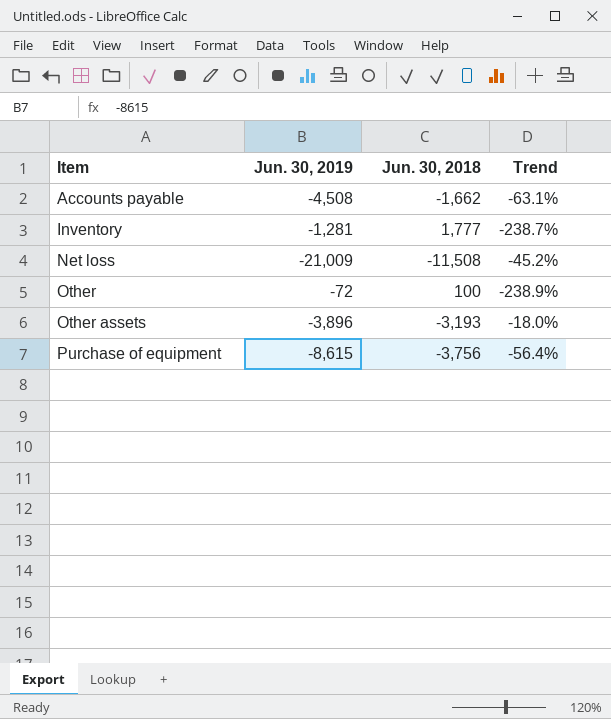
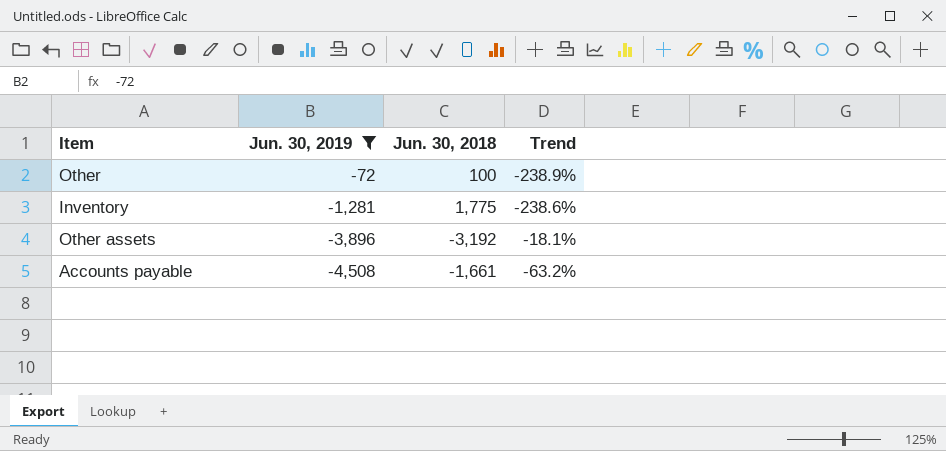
filter: none -> Jun. 30, 2019 >= -4,508
row order: Item ascending -> Jun. 30, 2019 descending
Inventory | Jun. 30, 2018: 1,777 -> 1,775
Inventory | Trend: -238.7% -> -238.6%
Other assets | Jun. 30, 2018: -3,193 -> -3,192
Other assets | Trend: -18.0% -> -18.1%
Accounts payable | Jun. 30, 2018: -1,662 -> -1,661
Accounts payable | Trend: -63.1% -> -63.2%

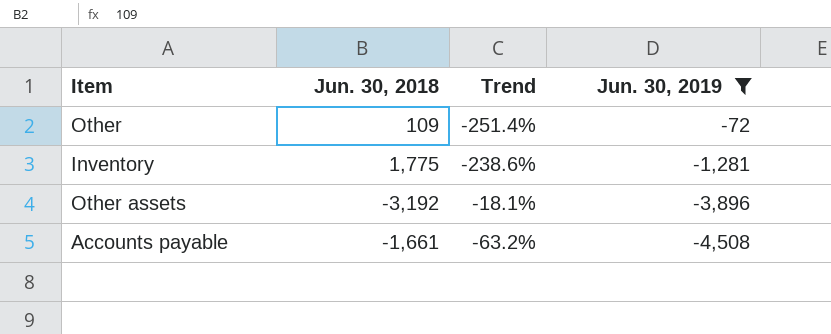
column Jun. 30, 2019 | position: 2 -> 4
Other | Jun. 30, 2018: 100 -> 109
Other | Trend: -238.9% -> -251.4%

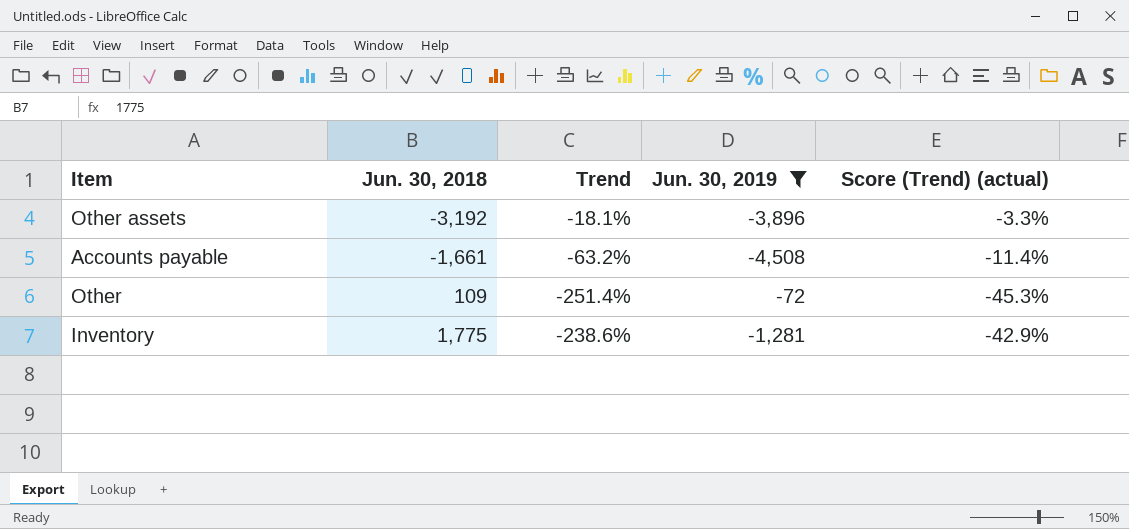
row order: Jun. 30, 2019 descending -> Jun. 30, 2018 ascending
column Score (Trend) (actual) | formula: none -> [Trend] * 0.18

